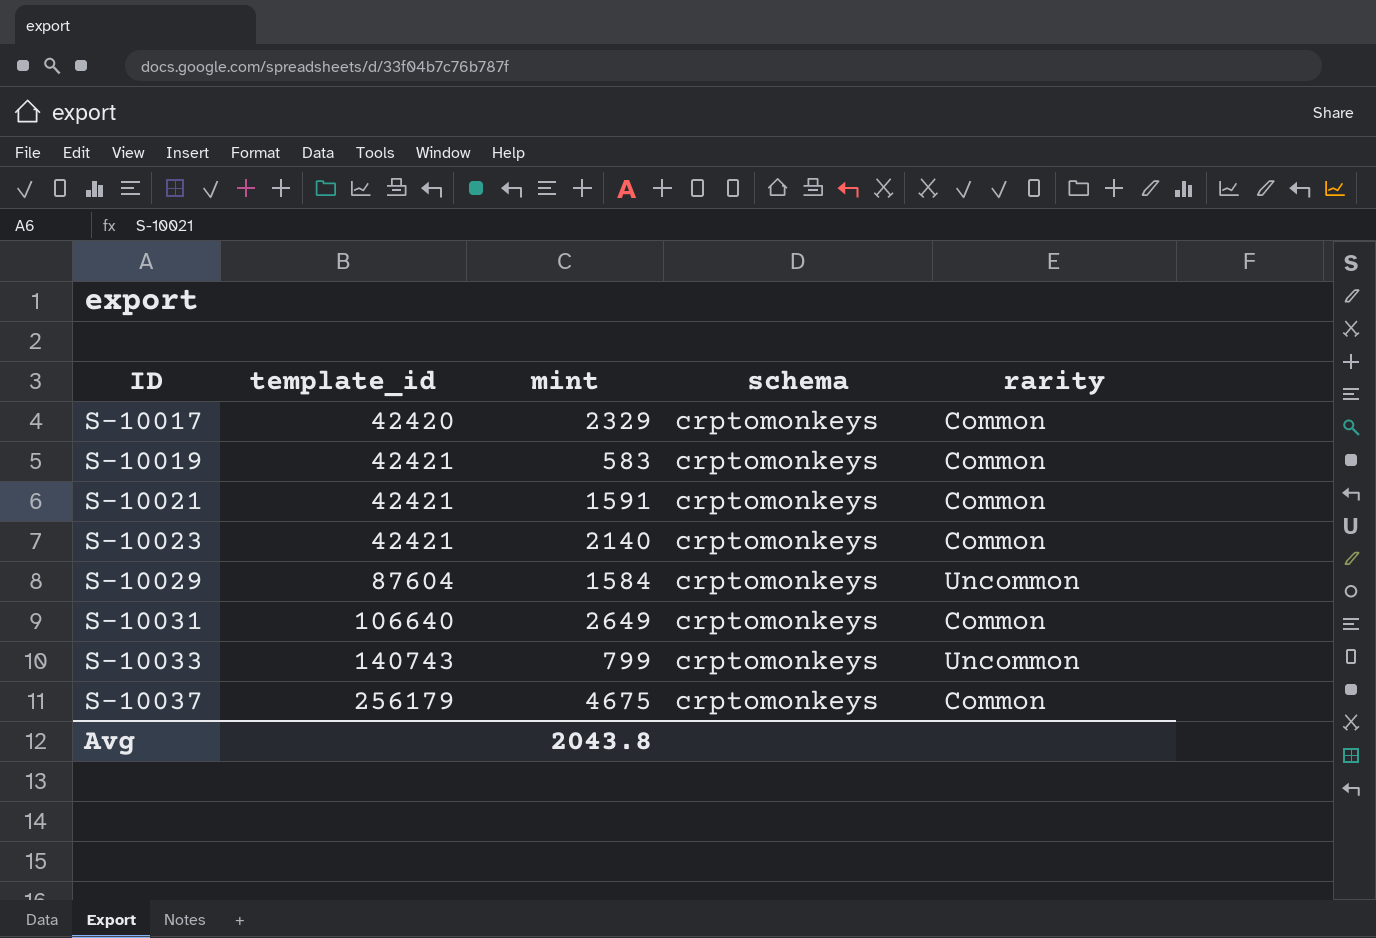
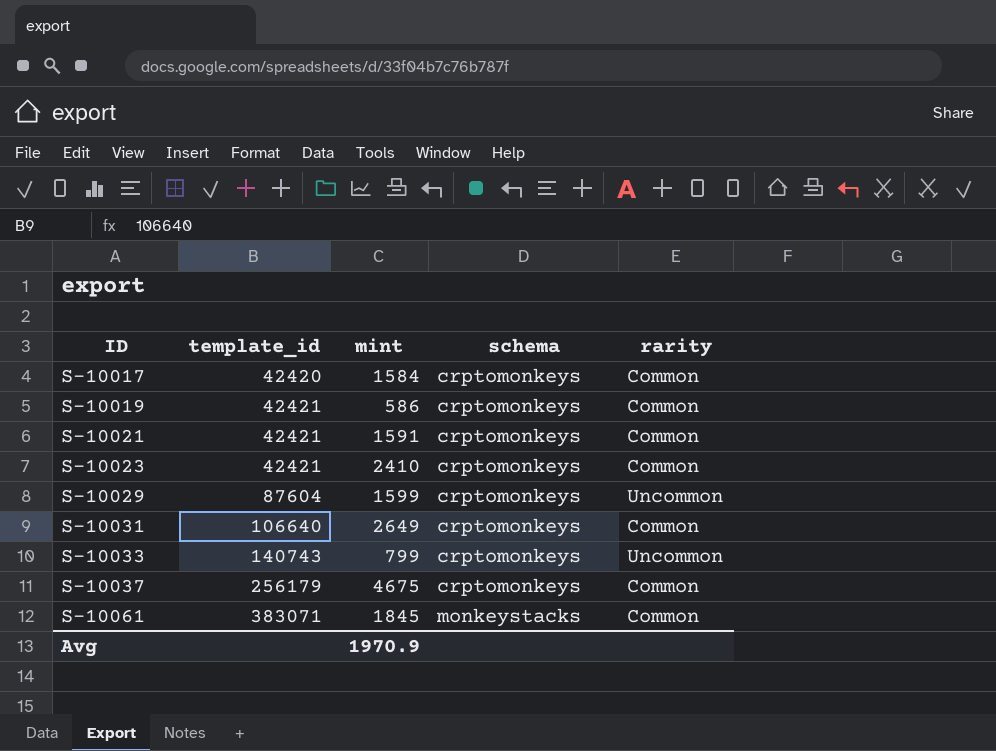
S-10017 | mint: 2329 -> 1584
S-10019 | mint: 583 -> 586
S-10023 | mint: 2140 -> 2410
S-10029 | mint: 1584 -> 1599
row S-10061: none -> 383071 | 1845 | monkeystacks | Common
Avg | mint: 2043.8 -> 1970.9

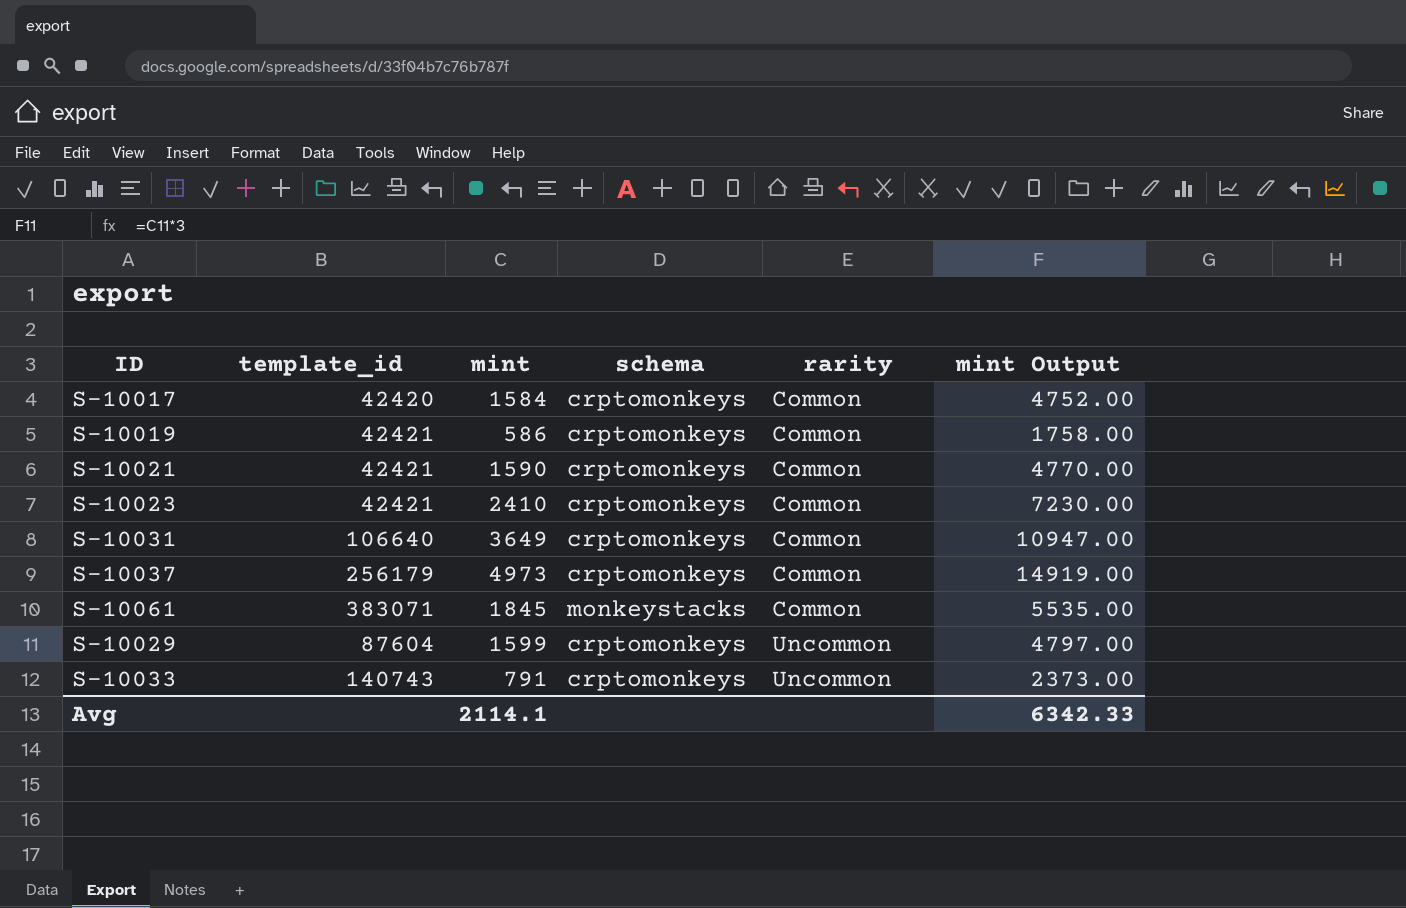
row order: ID ascending -> rarity ascending
column mint Output | formula: none -> [mint] * 3
S-10021 | mint: 1591 -> 1590
S-10031 | mint: 2649 -> 3649
S-10037 | mint: 4675 -> 4973
S-10033 | mint: 799 -> 791
Avg | mint: 1970.9 -> 2114.1

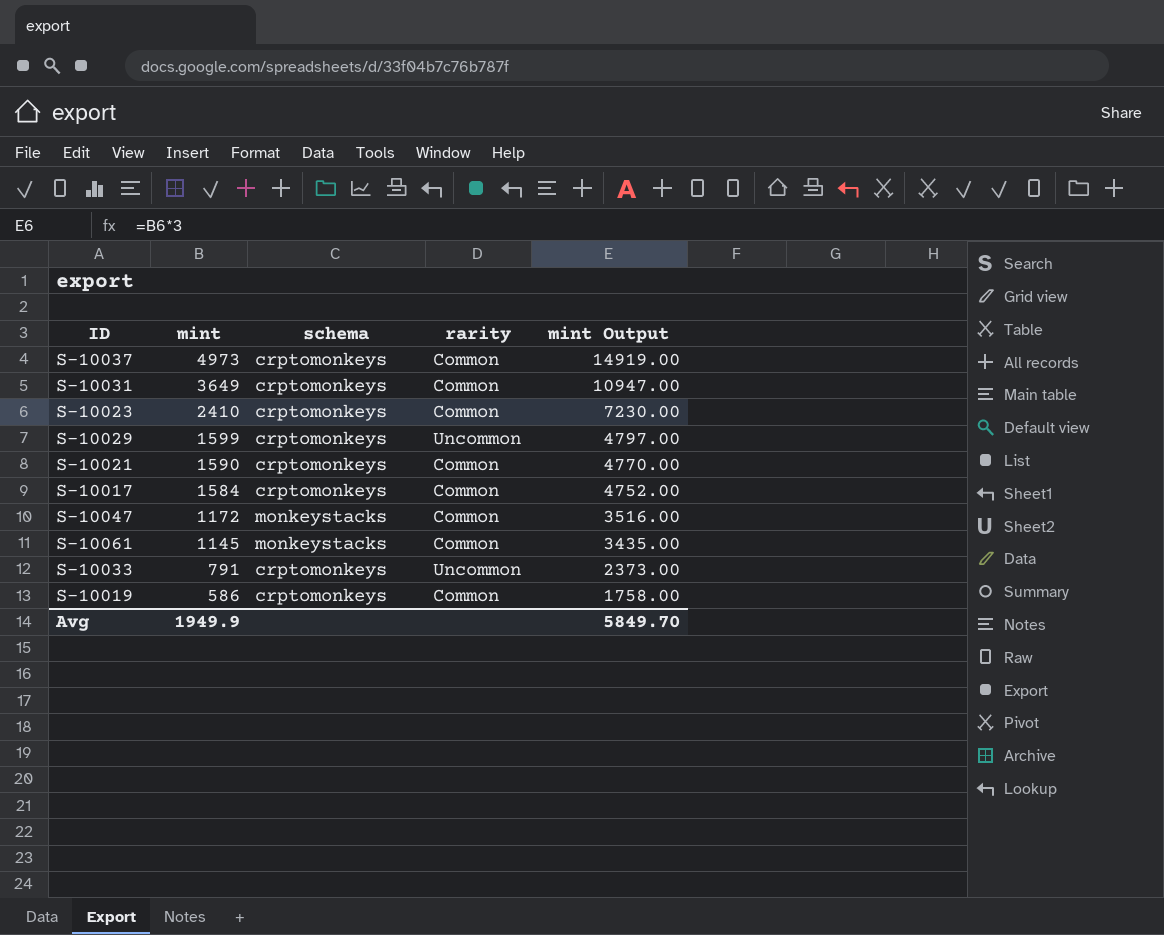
row order: rarity ascending -> mint descending
column template_id | position: 2 -> none
row S-10047: none -> 1172 | monkeystacks | Common | 3516.00
S-10061 | mint: 1845 -> 1145
S-10061 | mint Output: 5535.00 -> 3435.00
Avg | mint: 2114.1 -> 1949.9
Avg | mint Output: 6342.33 -> 5849.70

